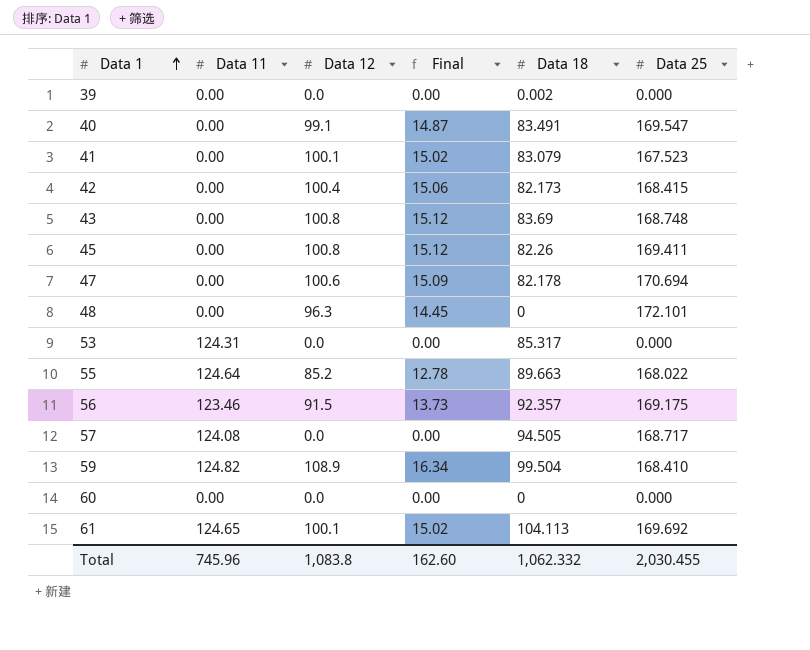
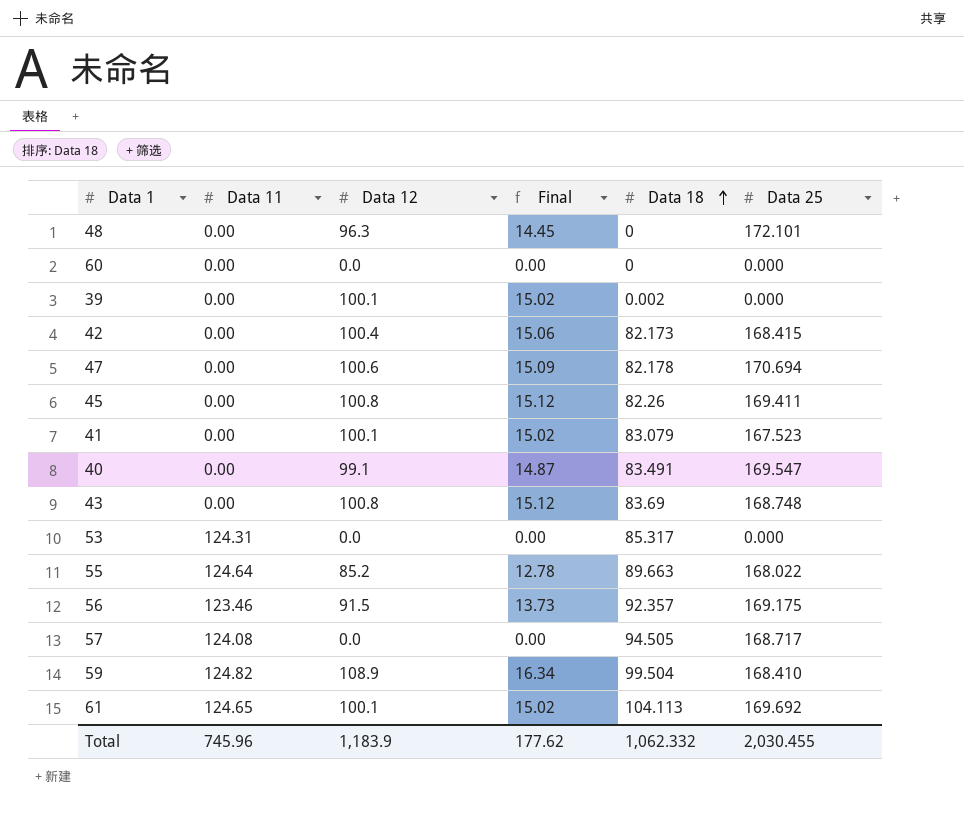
row order: Data 1 ascending -> Data 18 ascending
39 | Data 12: 0.0 -> 100.1
39 | Final: 0.00 -> 15.02
Total | Data 12: 1,083.8 -> 1,183.9
Total | Final: 162.60 -> 177.62

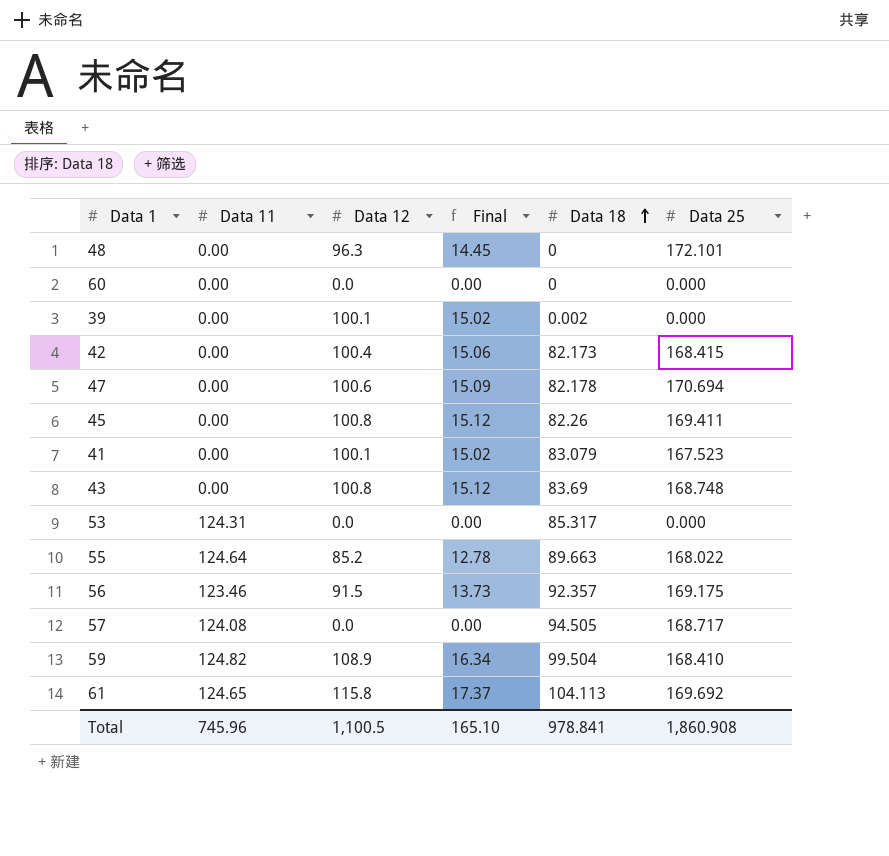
row 40: 0.00 | 99.1 | 14.87 | 83.491 | 169.547 -> none
61 | Data 12: 100.1 -> 115.8
61 | Final: 15.02 -> 17.37
Total | Data 12: 1,183.9 -> 1,100.5
Total | Final: 177.62 -> 165.10
Total | Data 18: 1,062.332 -> 978.841
Total | Data 25: 2,030.455 -> 1,860.908

